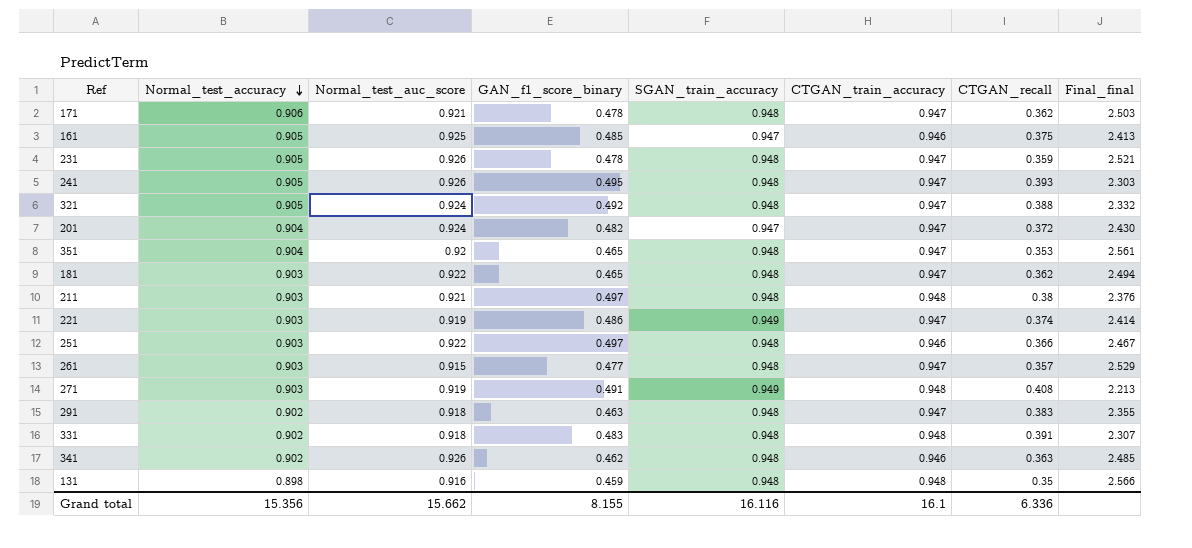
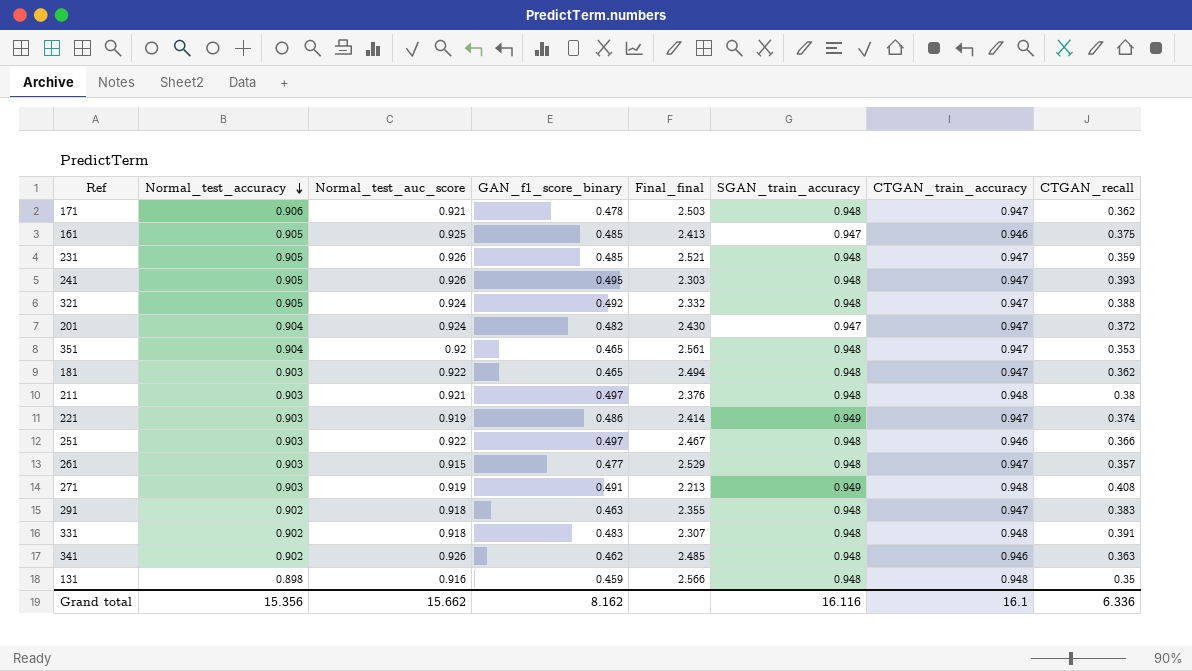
column Final_final | position: 8 -> 5
231 | GAN_f1_score_binary: 0.478 -> 0.485
Grand total | GAN_f1_score_binary: 8.155 -> 8.162

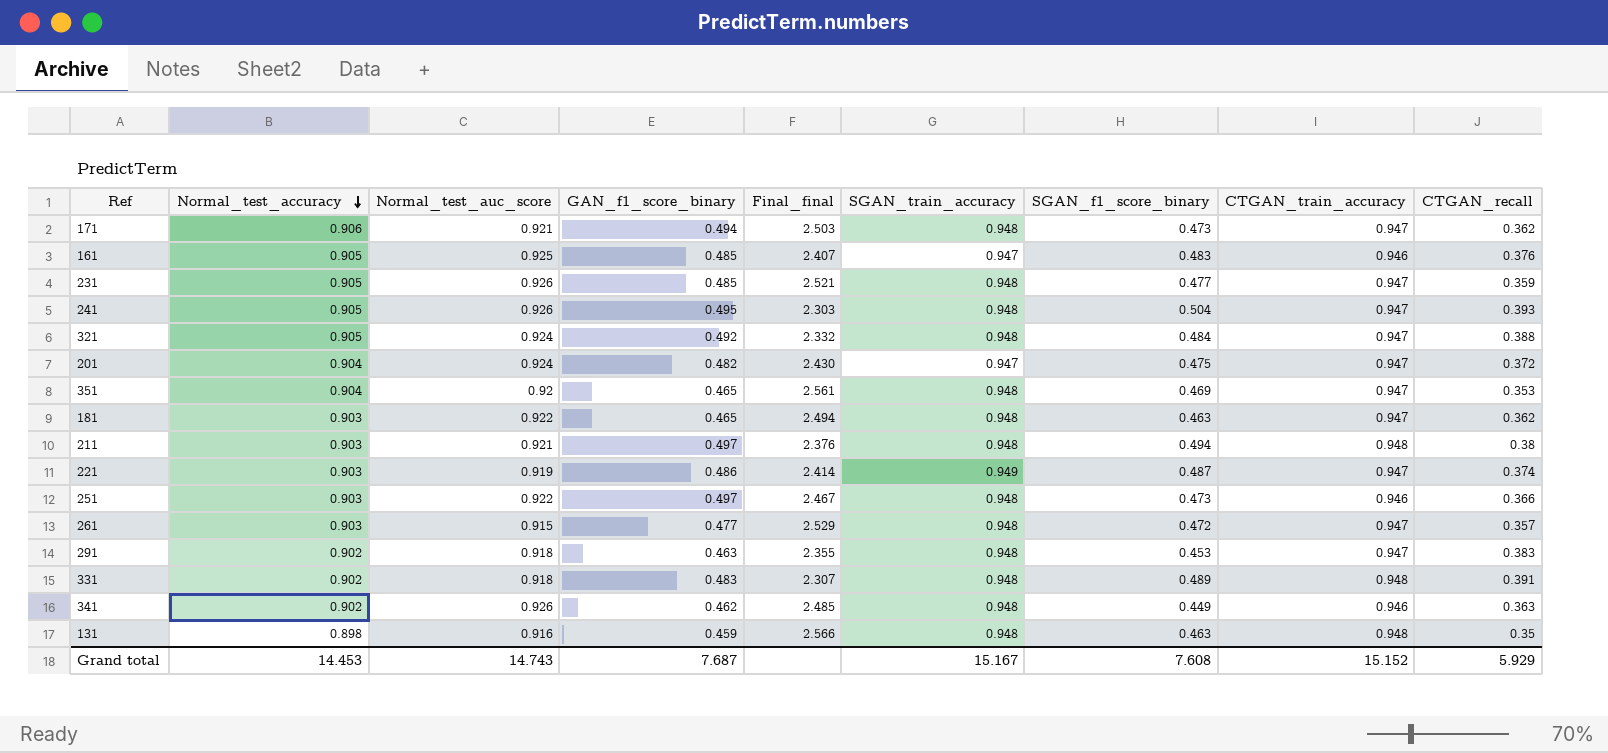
column SGAN_f1_score_binary | position: none -> 7
row 271: 0.903 | 0.919 | 0.491 | 2.213 | 0.949 | 0.948 | 0.408 -> none
171 | GAN_f1_score_binary: 0.478 -> 0.494
161 | Final_final: 2.413 -> 2.407
161 | CTGAN_recall: 0.375 -> 0.376
Grand total | Normal_test_accuracy: 15.356 -> 14.453
Grand total | Normal_test_auc_score: 15.662 -> 14.743
Grand total | GAN_f1_score_binary: 8.162 -> 7.687
Grand total | SGAN_train_accuracy: 16.116 -> 15.167
Grand total | CTGAN_train_accuracy: 16.1 -> 15.152
Grand total | CTGAN_recall: 6.336 -> 5.929

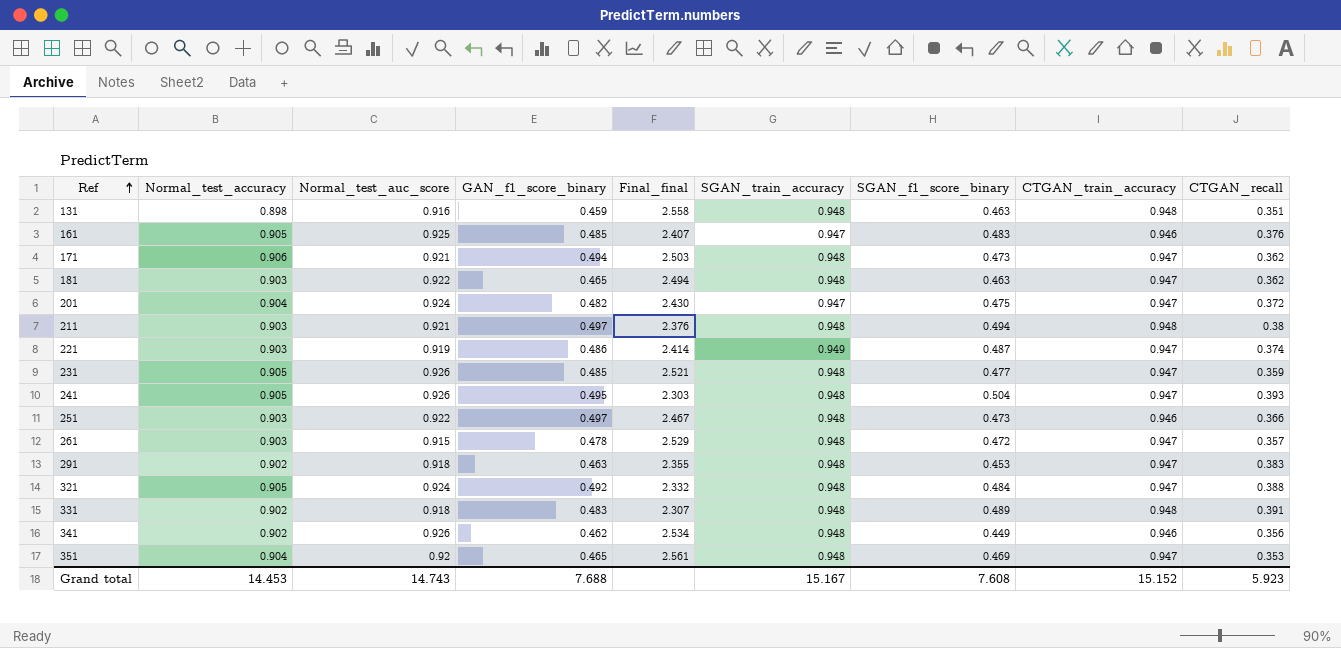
row order: Normal_test_accuracy descending -> Ref ascending
131 | Final_final: 2.566 -> 2.558
131 | CTGAN_recall: 0.35 -> 0.351
261 | GAN_f1_score_binary: 0.477 -> 0.478
341 | Final_final: 2.485 -> 2.534
341 | CTGAN_recall: 0.363 -> 0.356
Grand total | GAN_f1_score_binary: 7.687 -> 7.688
Grand total | CTGAN_recall: 5.929 -> 5.923

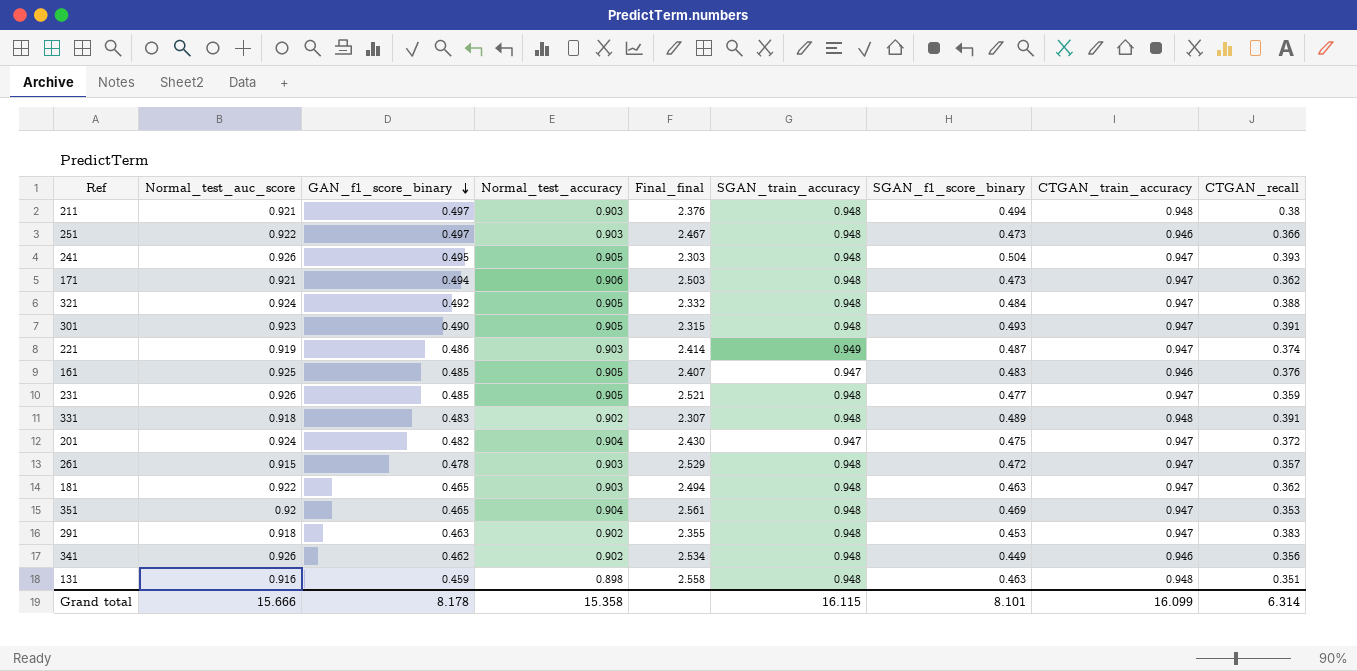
row order: Ref ascending -> GAN_f1_score_binary descending
column Normal_test_accuracy | position: 2 -> 4
row 301: none -> 0.923 | 0.490 | 0.905 | 2.315 | 0.948 | 0.493 | 0.947 | 0.391
Grand total | Normal_test_auc_score: 14.743 -> 15.666
Grand total | GAN_f1_score_binary: 7.688 -> 8.178
Grand total | Normal_test_accuracy: 14.453 -> 15.358
Grand total | SGAN_train_accuracy: 15.167 -> 16.115
Grand total | SGAN_f1_score_binary: 7.608 -> 8.101
Grand total | CTGAN_train_accuracy: 15.152 -> 16.099
Grand total | CTGAN_recall: 5.923 -> 6.314

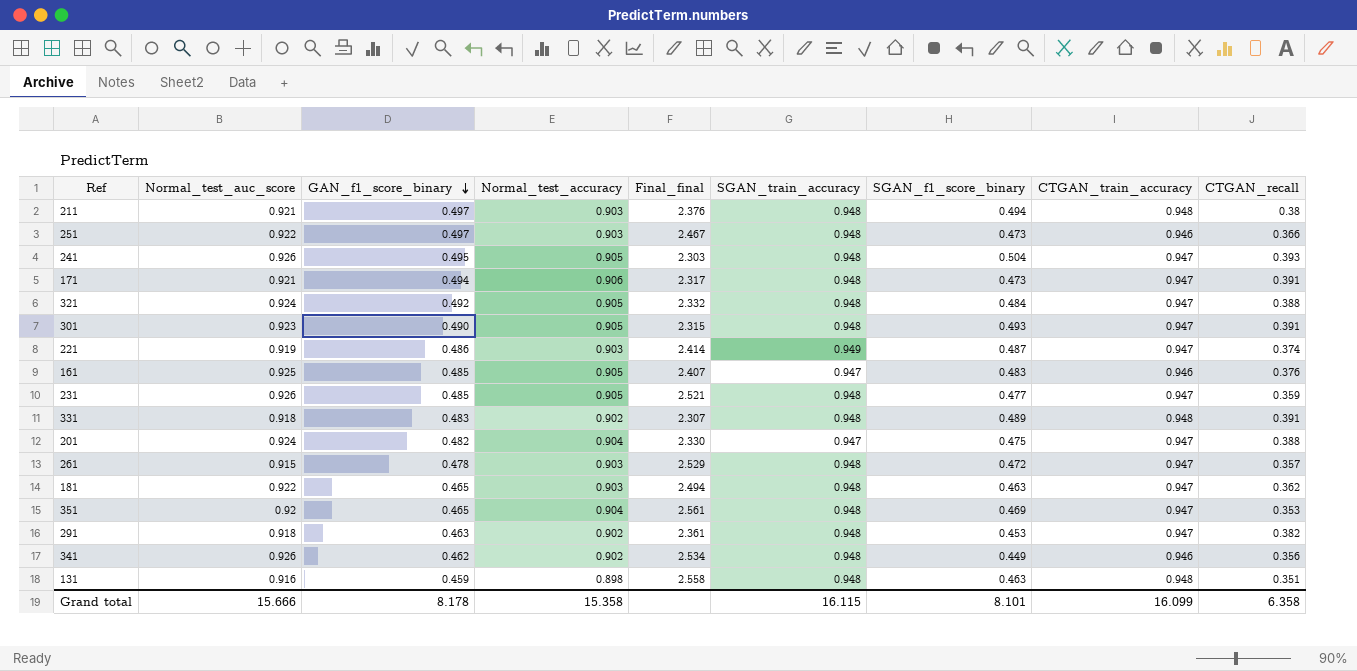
171 | Final_final: 2.503 -> 2.317
171 | CTGAN_recall: 0.362 -> 0.391
201 | Final_final: 2.430 -> 2.330
201 | CTGAN_recall: 0.372 -> 0.388
291 | Final_final: 2.355 -> 2.361
291 | CTGAN_recall: 0.383 -> 0.382
Grand total | CTGAN_recall: 6.314 -> 6.358

